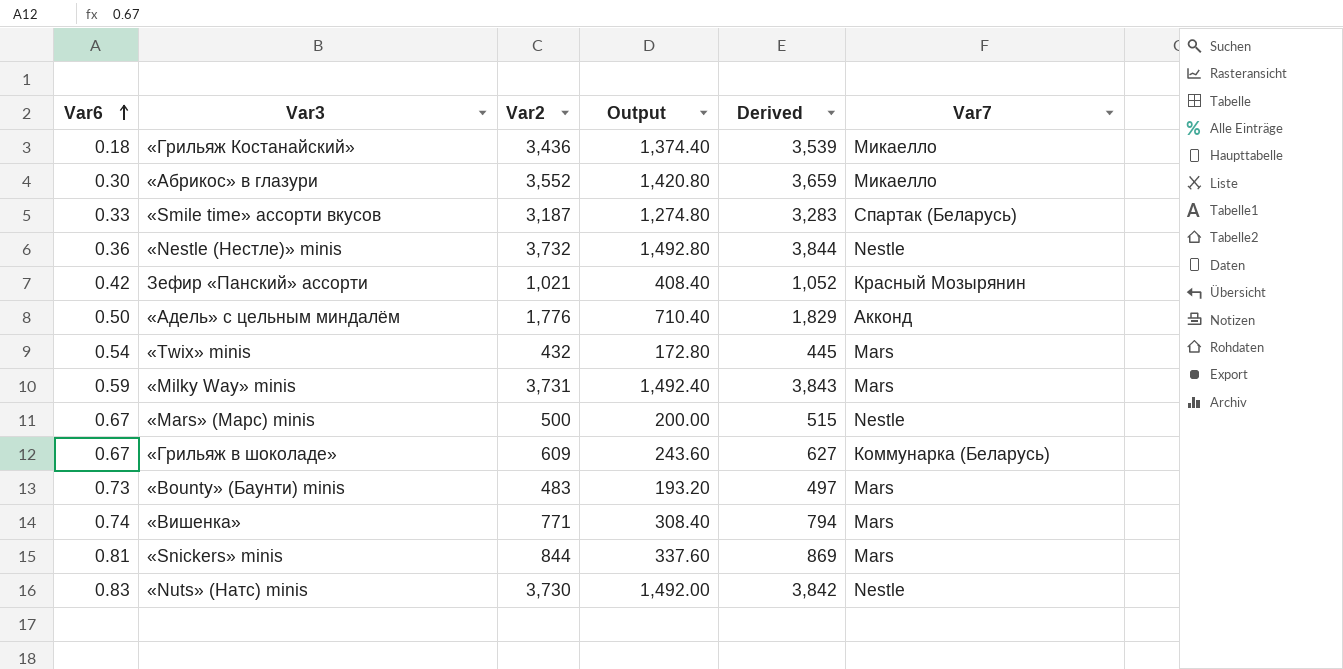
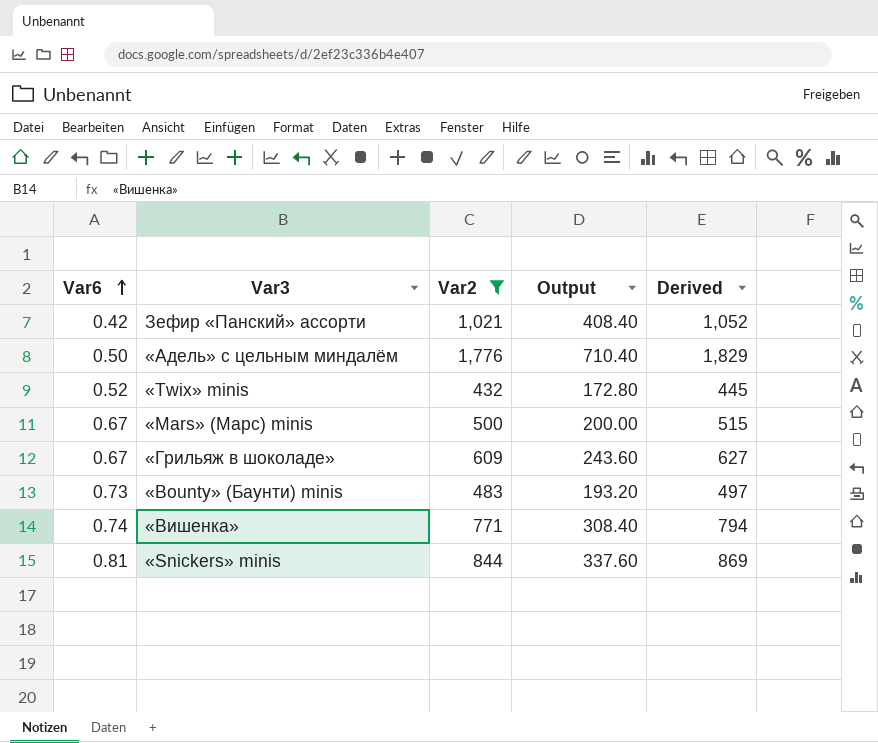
filter: none -> Var2 <= 1,776
column Var7 | position: 6 -> none
«Twix» minis | Var6: 0.54 -> 0.52

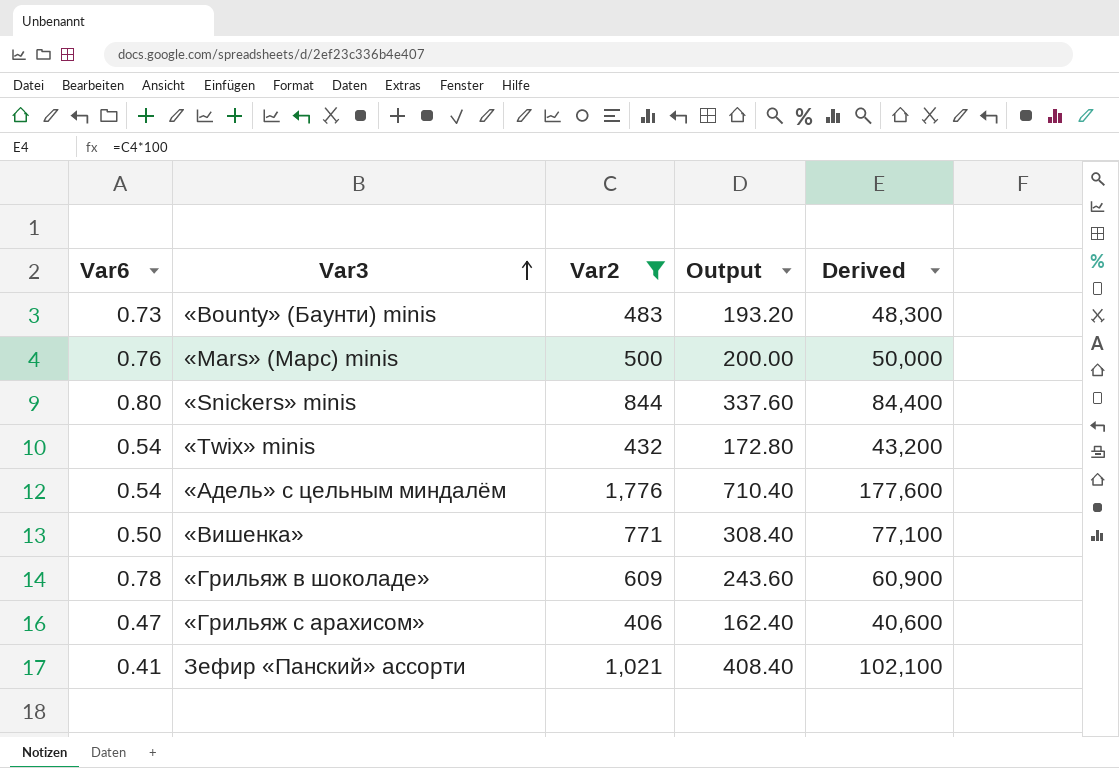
row order: Var6 ascending -> Var3 ascending
column Derived | formula: [Var2] * 1.03 -> [Var2] * 100
«Mars» (Марс) minis | Var6: 0.67 -> 0.76
«Snickers» minis | Var6: 0.81 -> 0.80
«Twix» minis | Var6: 0.52 -> 0.54
«Адель» с цельным миндалём | Var6: 0.50 -> 0.54
«Вишенка» | Var6: 0.74 -> 0.50
«Грильяж в шоколаде» | Var6: 0.67 -> 0.78
row «Грильяж с арахисом»: none -> 0.47 | 406 | 162.40 | 40,600
Зефир «Панский» ассорти | Var6: 0.42 -> 0.41

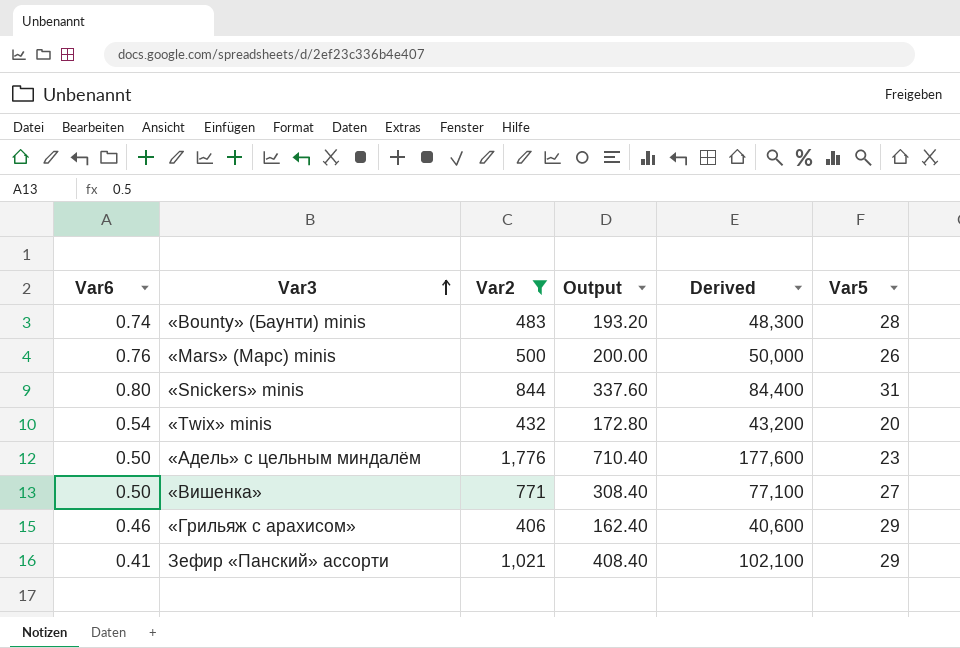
column Var5 | position: none -> 6
row «Грильяж в шоколаде»: 0.78 | 609 | 243.60 | 60,900 -> none
«Bounty» (Баунти) minis | Var6: 0.73 -> 0.74
«Адель» с цельным миндалём | Var6: 0.54 -> 0.50
«Грильяж с арахисом» | Var6: 0.47 -> 0.46

